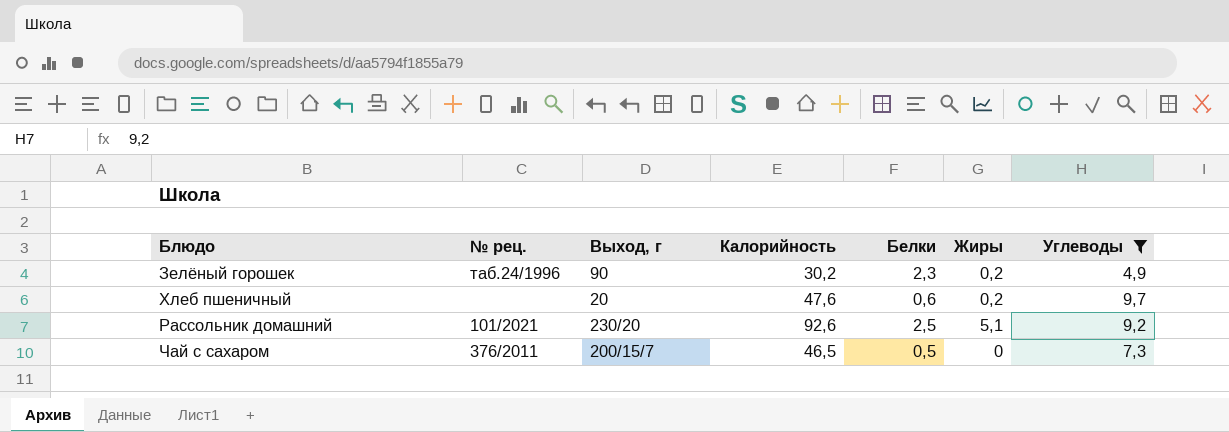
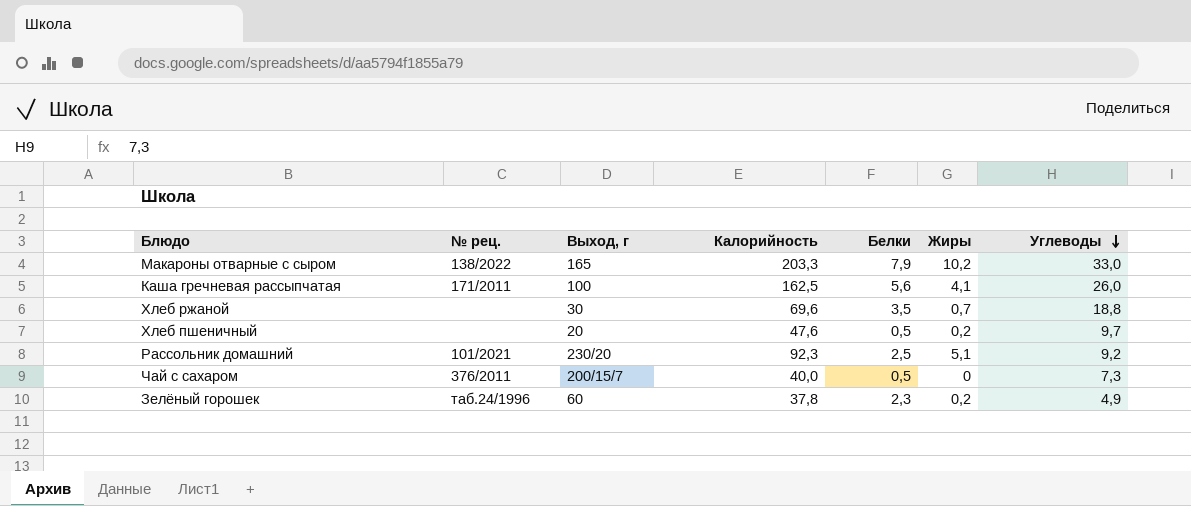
filter: Углеводы <= 9,7 -> none
row order: none -> Углеводы descending
Хлеб пшеничный | Белки: 0,6 -> 0,5
Рассольник домашний | Калорийность: 92,6 -> 92,3
Чай с сахаром | Калорийность: 46,5 -> 40,0
Зелёный горошек | Выход, г: 90 -> 60
Зелёный горошек | Калорийность: 30,2 -> 37,8

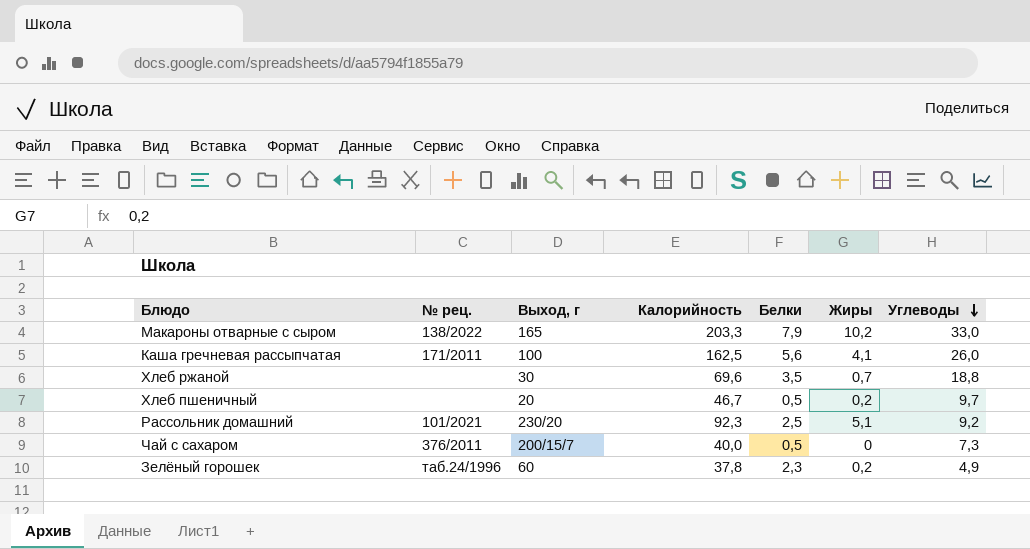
Хлеб пшеничный | Калорийность: 47,6 -> 46,7

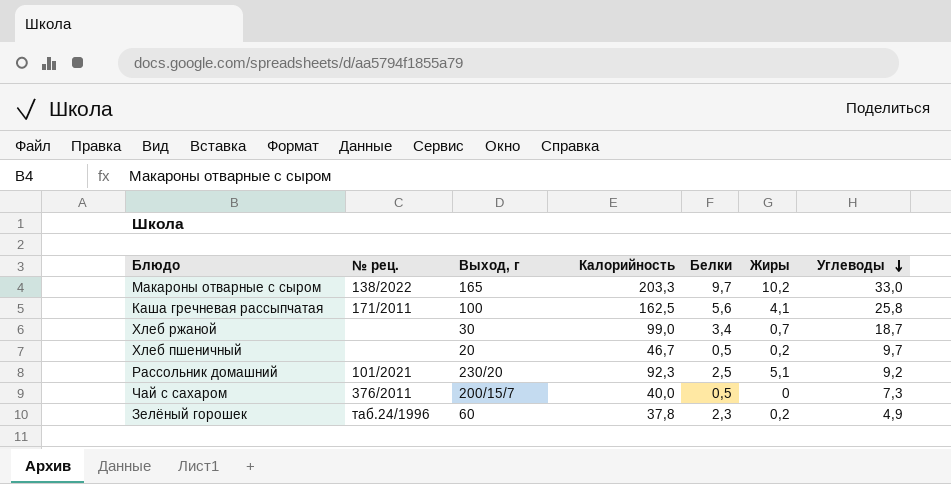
Макароны отварные с сыром | Белки: 7,9 -> 9,7
Каша гречневая рассыпчатая | Углеводы: 26,0 -> 25,8
Хлеб ржаной | Калорийность: 69,6 -> 99,0
Хлеб ржаной | Белки: 3,5 -> 3,4
Хлеб ржаной | Углеводы: 18,8 -> 18,7

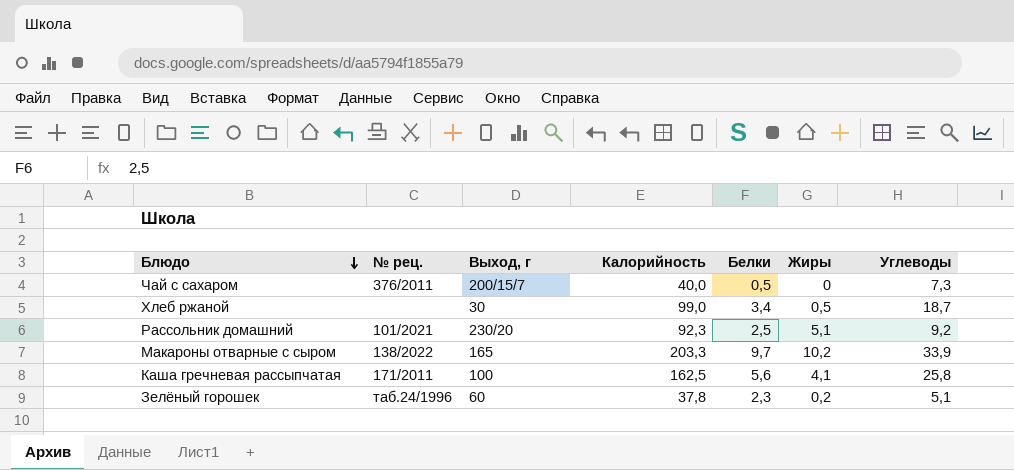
row order: Углеводы descending -> Блюдо descending
row Хлеб пшеничный: none | 20 | 46,7 | 0,5 | 0,2 | 9,7 -> none
Хлеб ржаной | Жиры: 0,7 -> 0,5
Макароны отварные с сыром | Углеводы: 33,0 -> 33,9
Зелёный горошек | Углеводы: 4,9 -> 5,1

